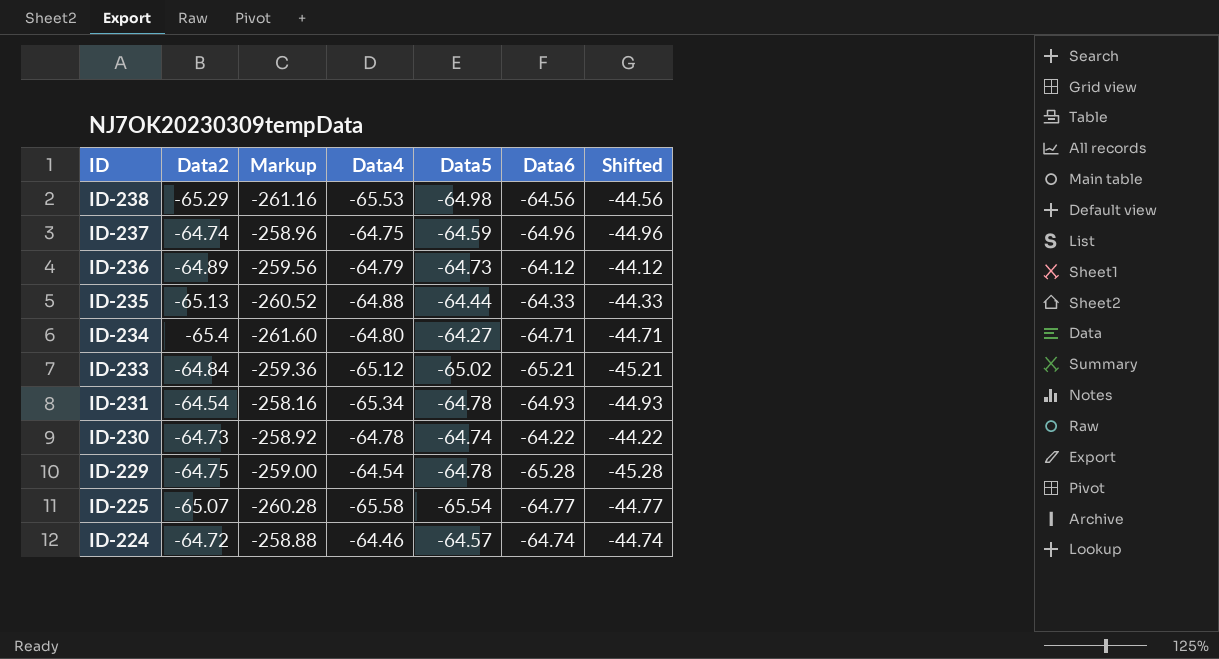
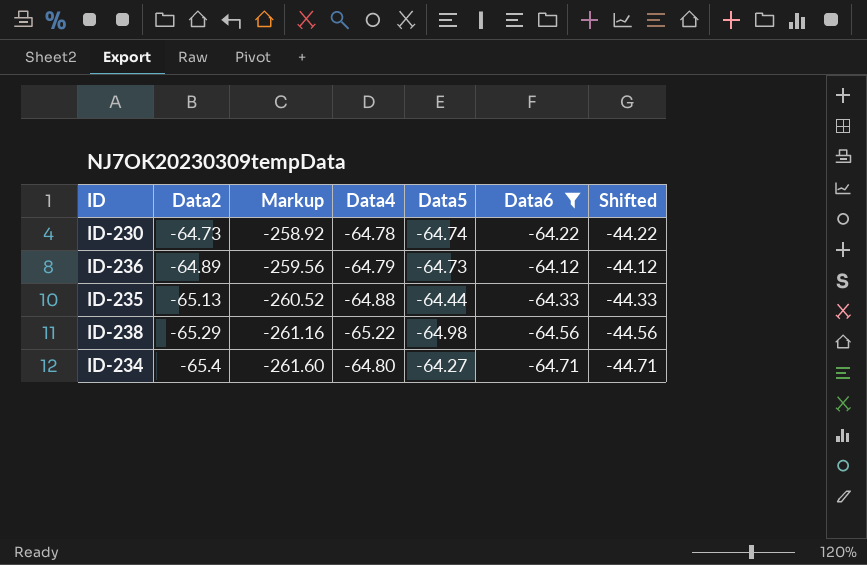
filter: none -> Data6 >= -64.71
row order: ID descending -> Data2 descending
ID-238 | Data4: -65.53 -> -65.22

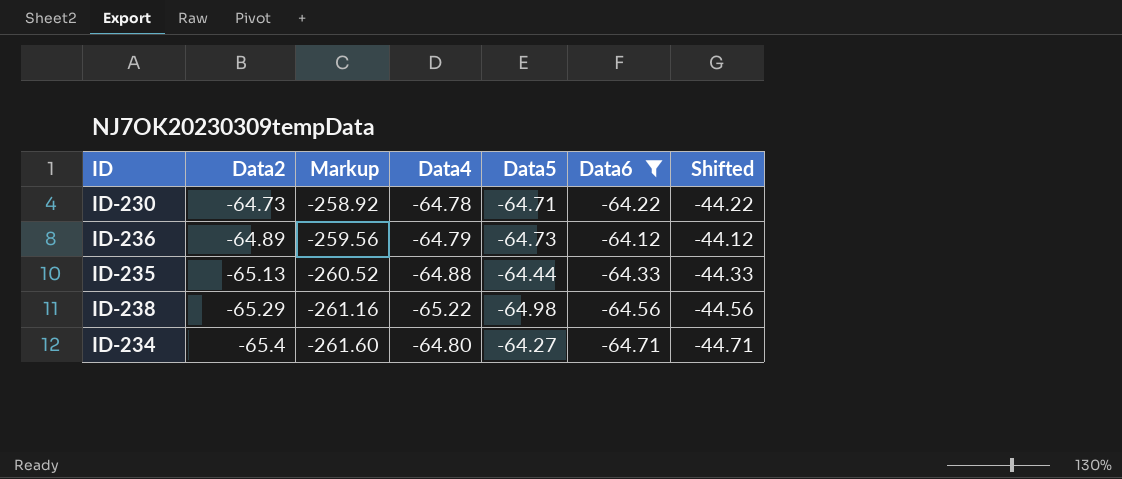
ID-230 | Data5: -64.74 -> -64.71

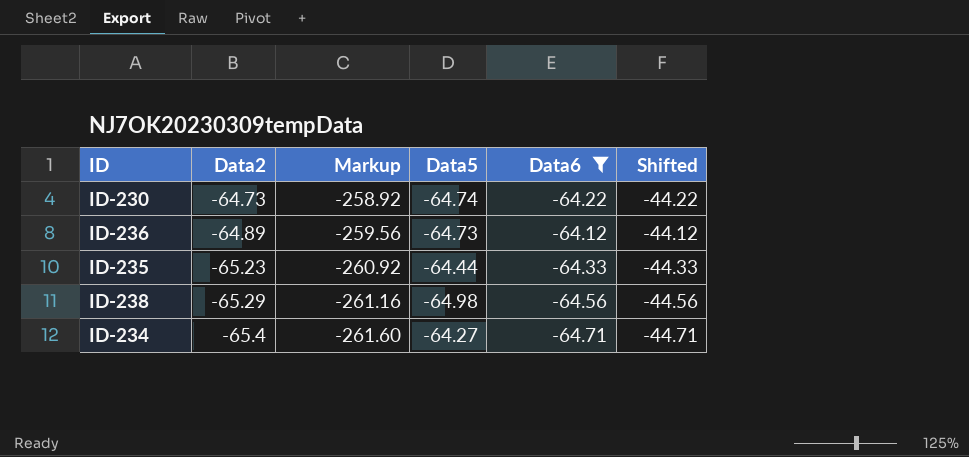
column Data4 | position: 4 -> none
ID-230 | Data5: -64.71 -> -64.74
ID-235 | Data2: -65.13 -> -65.23
ID-235 | Markup: -260.52 -> -260.92

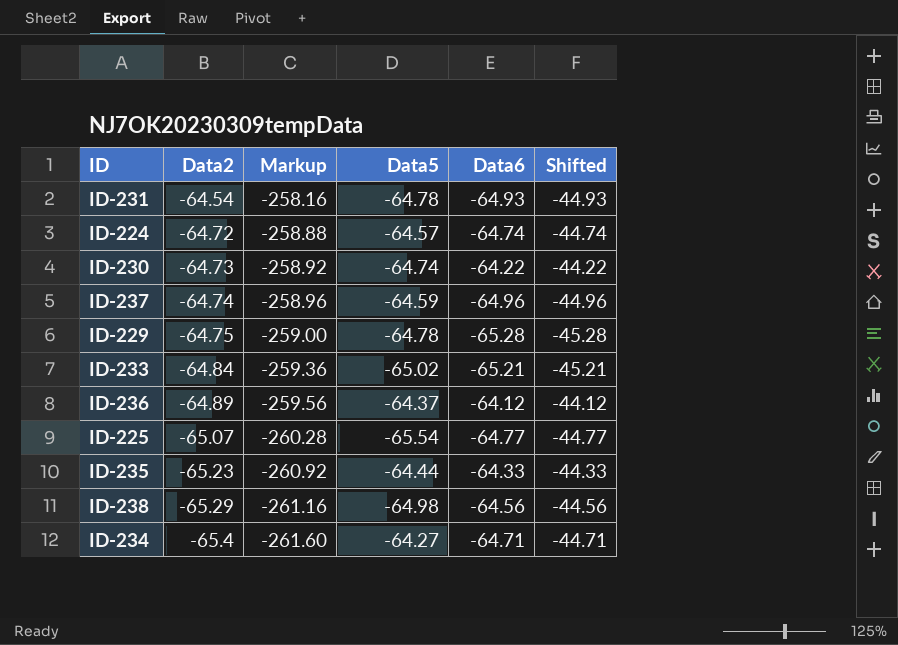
filter: Data6 >= -64.71 -> none
ID-236 | Data5: -64.73 -> -64.37

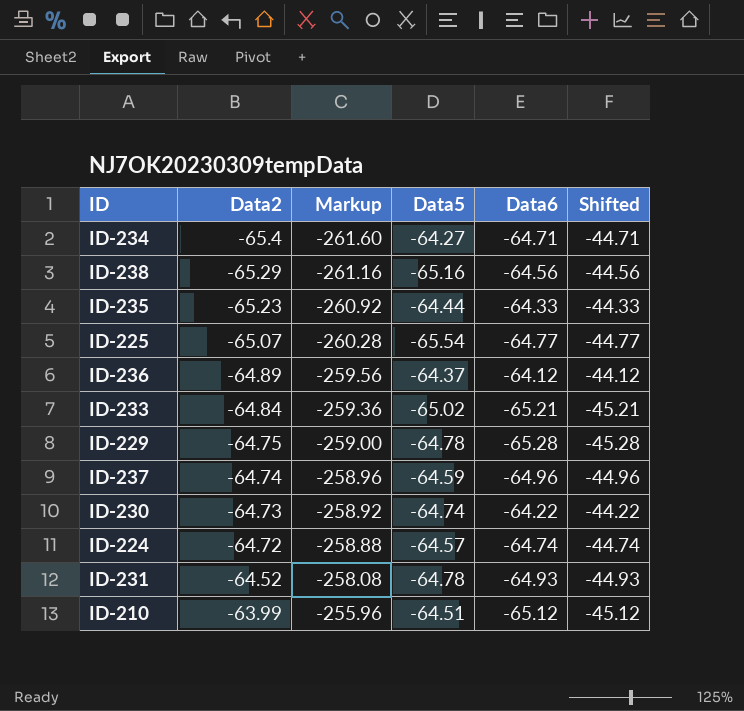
row order: Data2 descending -> Data2 ascending
ID-238 | Data5: -64.98 -> -65.16
ID-231 | Data2: -64.54 -> -64.52
ID-231 | Markup: -258.16 -> -258.08
row ID-210: none -> -63.99 | -255.96 | -64.51 | -65.12 | -45.12

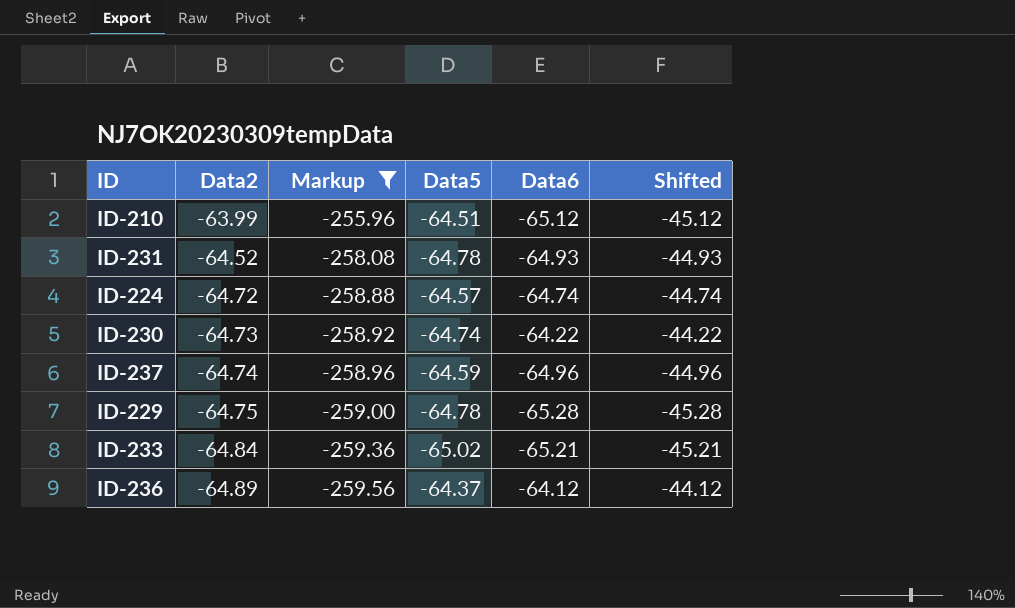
filter: none -> Markup >= -259.56
row order: Data2 ascending -> Data2 descending

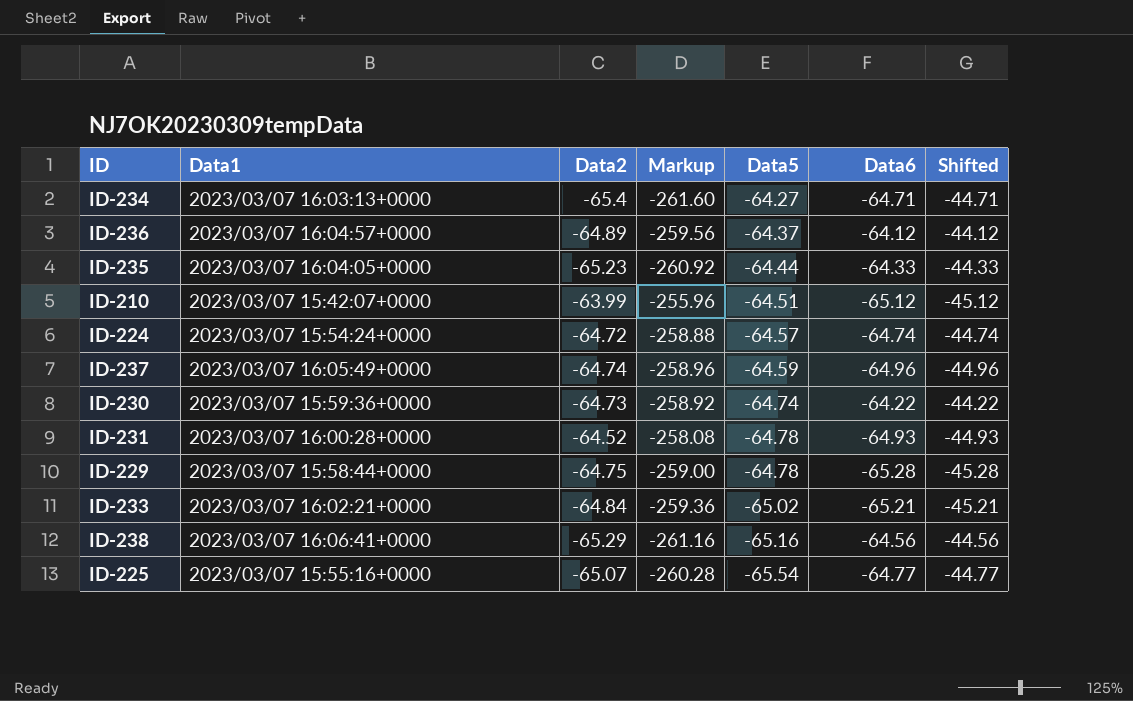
filter: Markup >= -259.56 -> none
row order: Data2 descending -> Data5 descending
column Data1 | position: none -> 2

